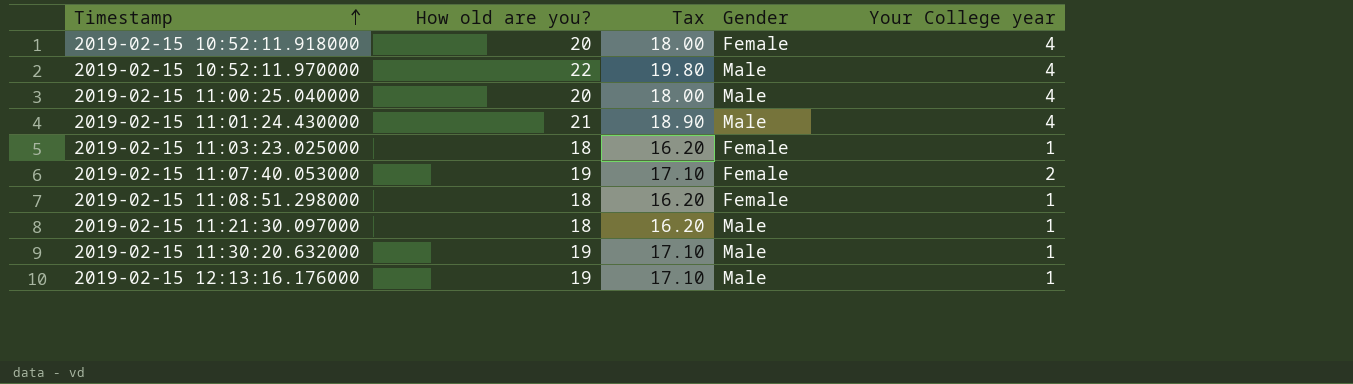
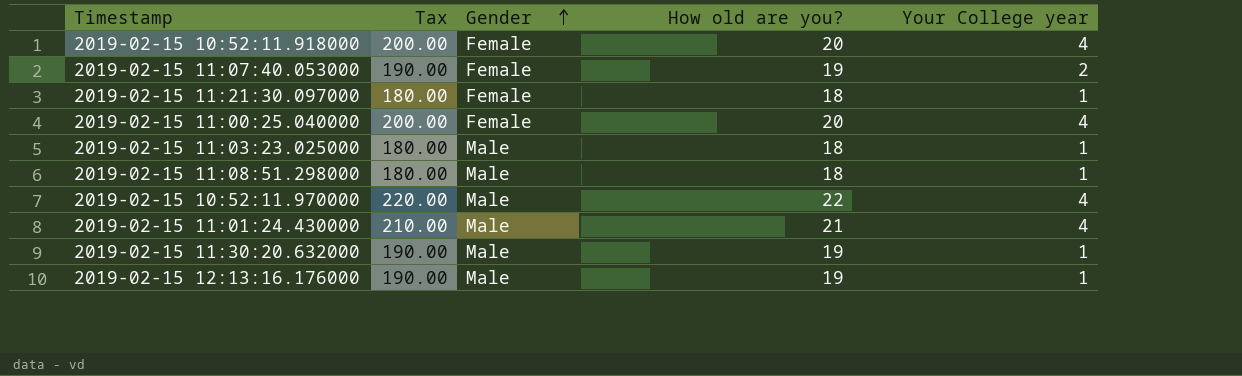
row order: Timestamp ascending -> Gender ascending
column Tax | formula: [How old are you?] * 0.9 -> [How old are you?] * 10
column How old are you? | position: 2 -> 4
2019-02-15 11:21:30.097000 | Gender: Male -> Female
2019-02-15 11:00:25.040000 | Gender: Male -> Female
2019-02-15 11:03:23.025000 | Gender: Female -> Male
2019-02-15 11:08:51.298000 | Gender: Female -> Male

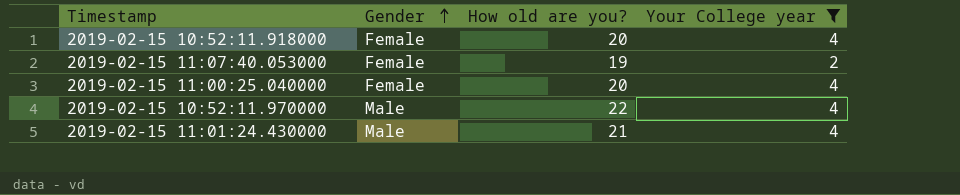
filter: none -> Your College year != 1
column Tax | formula: [How old are you?] * 10 -> none

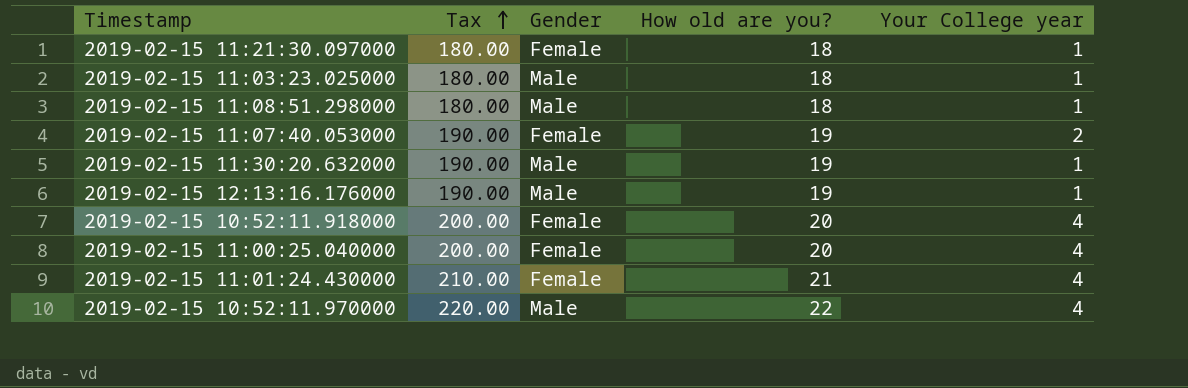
filter: Your College year != 1 -> none
row order: Gender ascending -> Tax ascending
column Tax | formula: none -> [How old are you?] * 10
2019-02-15 11:01:24.430000 | Gender: Male -> Female

